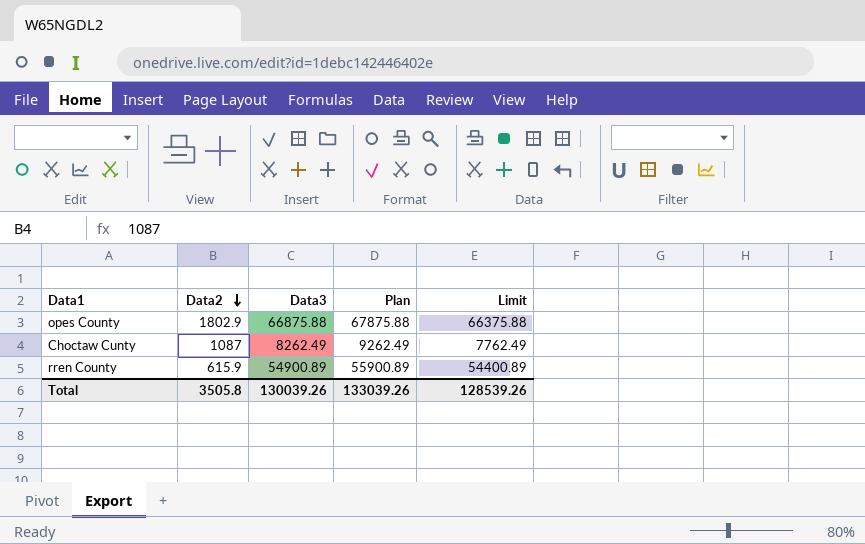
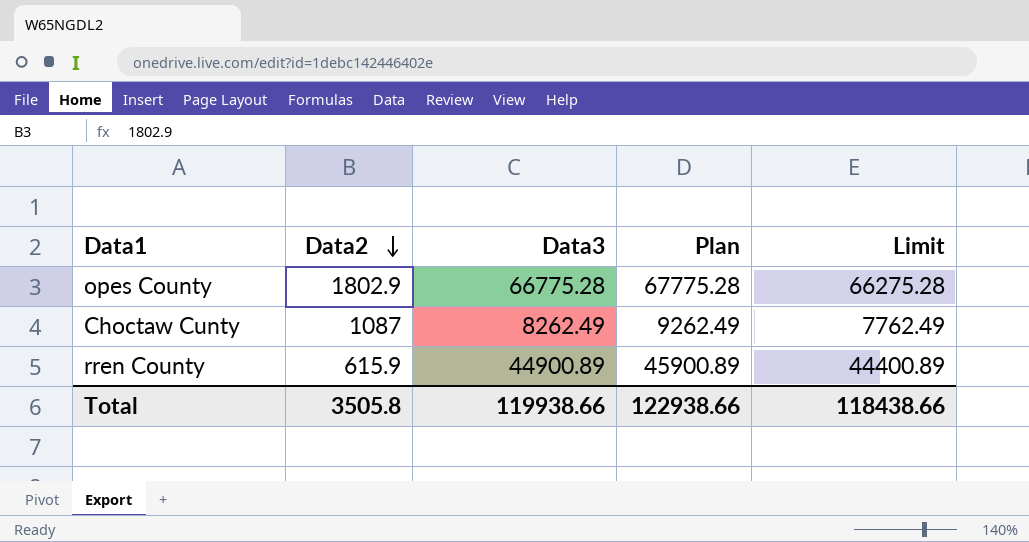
opes County | Data3: 66875.88 -> 66775.28
opes County | Plan: 67875.88 -> 67775.28
opes County | Limit: 66375.88 -> 66275.28
rren County | Data3: 54900.89 -> 44900.89
rren County | Plan: 55900.89 -> 45900.89
rren County | Limit: 54400.89 -> 44400.89
Total | Data3: 130039.26 -> 119938.66
Total | Plan: 133039.26 -> 122938.66
Total | Limit: 128539.26 -> 118438.66

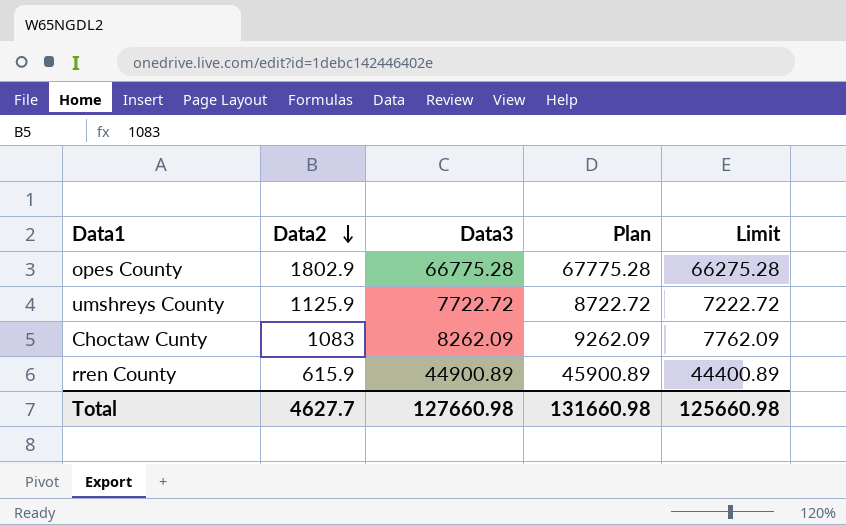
row umshreys County: none -> 1125.9 | 7722.72 | 8722.72 | 7222.72
Choctaw Cunty | Data2: 1087 -> 1083
Choctaw Cunty | Data3: 8262.49 -> 8262.09
Choctaw Cunty | Plan: 9262.49 -> 9262.09
Choctaw Cunty | Limit: 7762.49 -> 7762.09
Total | Data2: 3505.8 -> 4627.7
Total | Data3: 119938.66 -> 127660.98
Total | Plan: 122938.66 -> 131660.98
Total | Limit: 118438.66 -> 125660.98

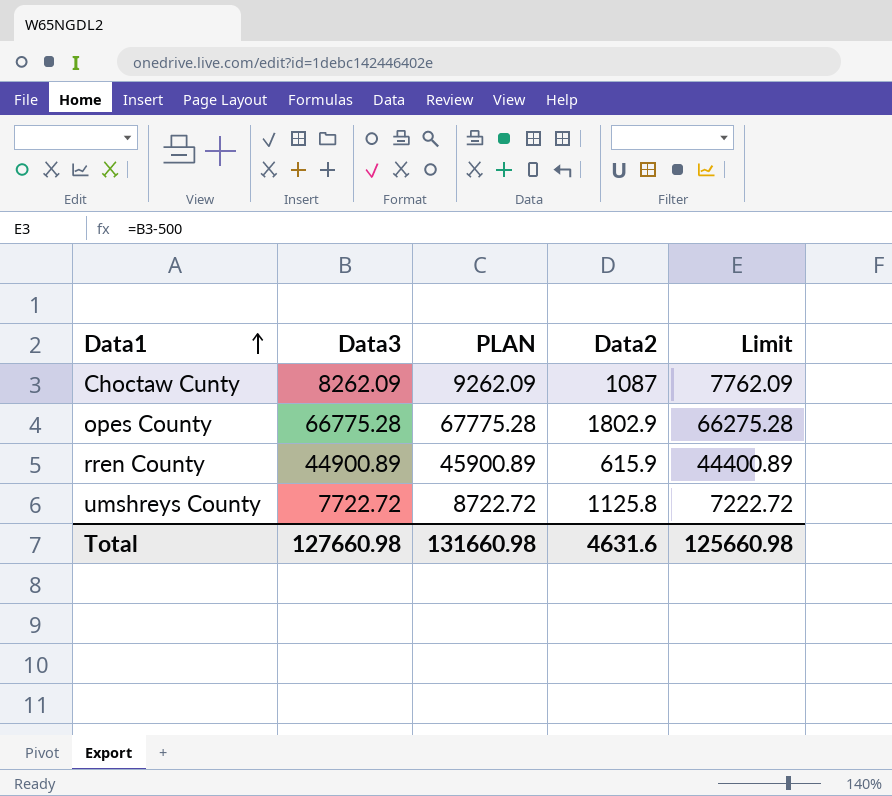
row order: Data2 descending -> Data1 ascending
column name: Plan -> PLAN
column Data2 | position: 2 -> 4
Choctaw Cunty | Data2: 1083 -> 1087
umshreys County | Data2: 1125.9 -> 1125.8
Total | Data2: 4627.7 -> 4631.6

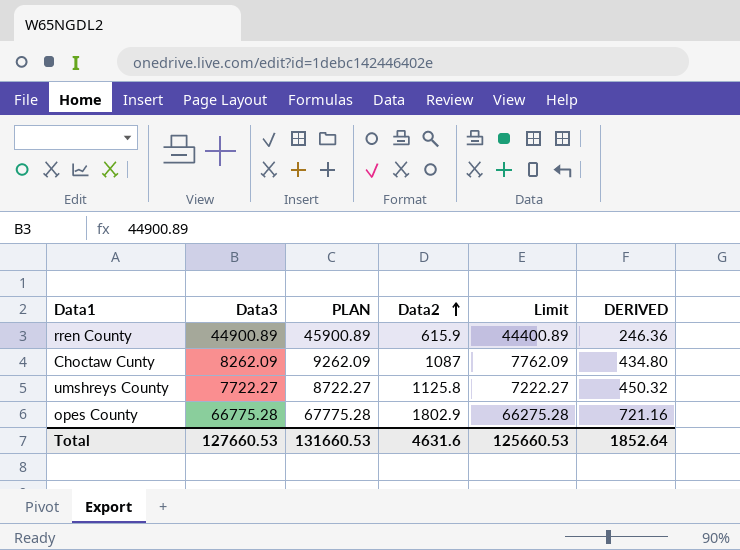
row order: Data1 ascending -> Data2 ascending
column DERIVED | formula: none -> [Data2] * 0.4
umshreys County | Data3: 7722.72 -> 7722.27
umshreys County | PLAN: 8722.72 -> 8722.27
umshreys County | Limit: 7222.72 -> 7222.27
Total | Data3: 127660.98 -> 127660.53
Total | PLAN: 131660.98 -> 131660.53
Total | Limit: 125660.98 -> 125660.53

